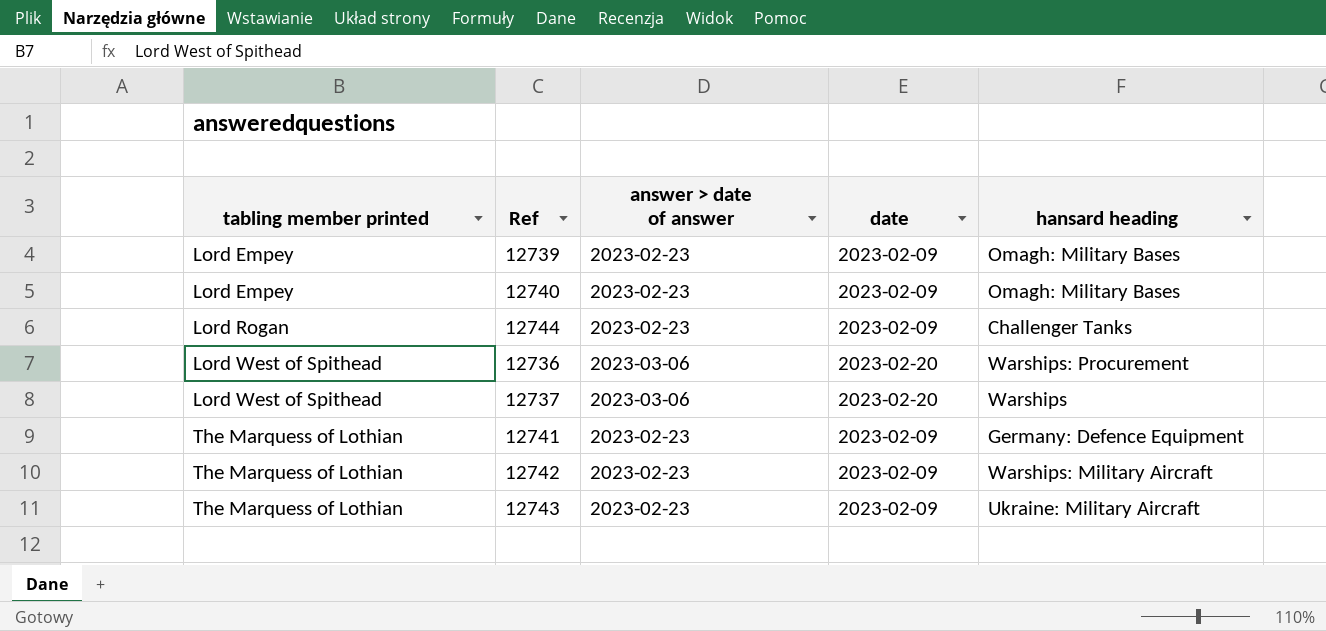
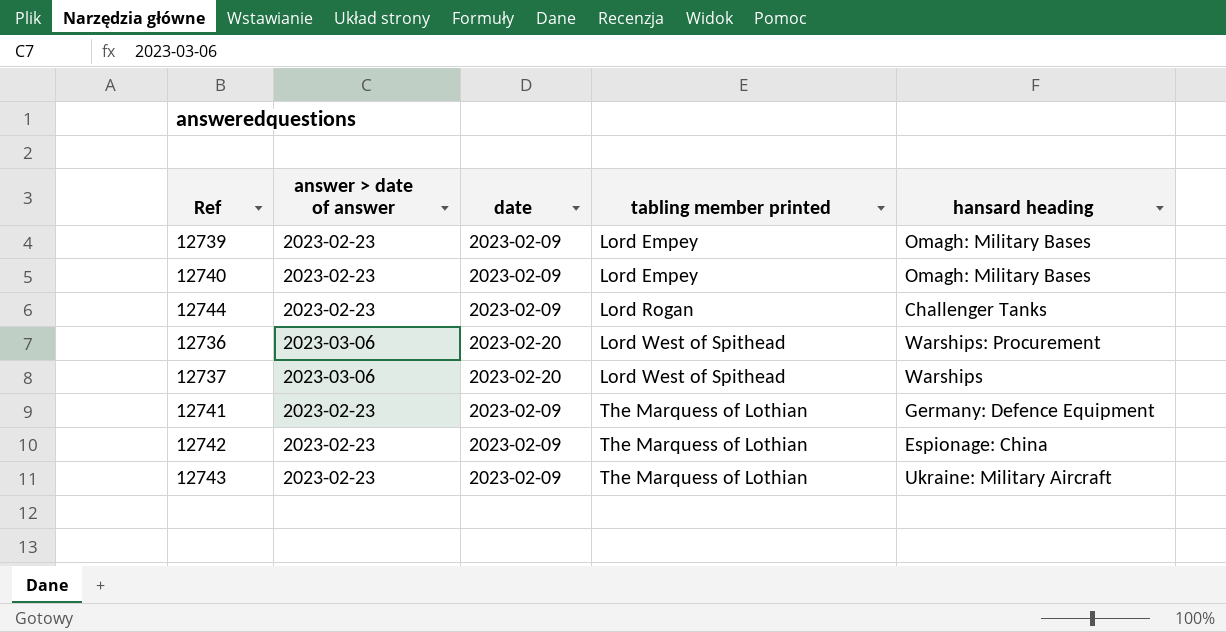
column tabling member printed | position: 1 -> 4
12742 | hansard heading: Warships: Military Aircraft -> Espionage: China

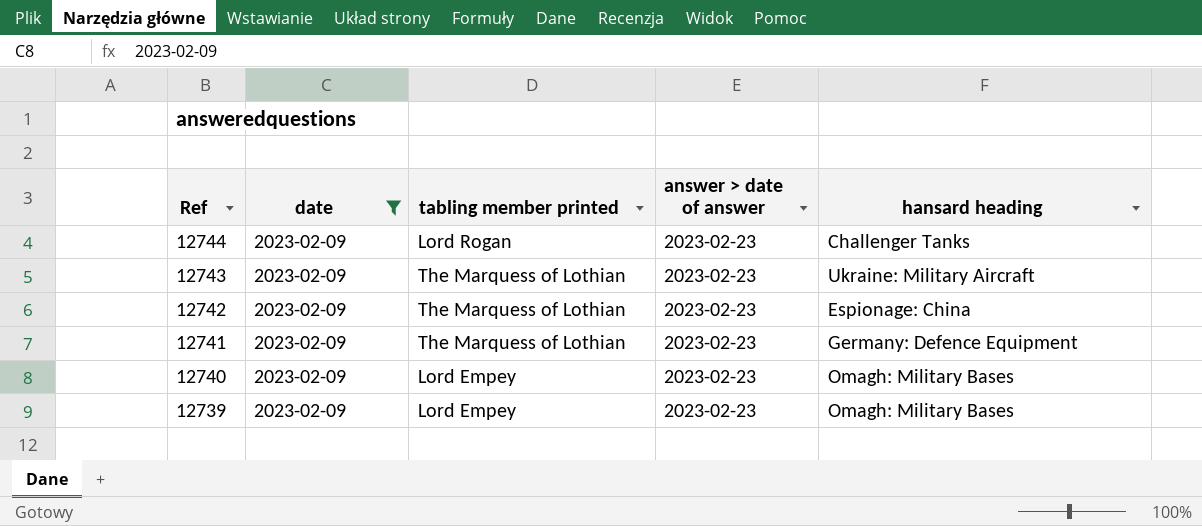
filter: none -> date = 2023-02-09
row order: tabling member printed ascending -> Ref descending
column answer > date of answer | position: 2 -> 4

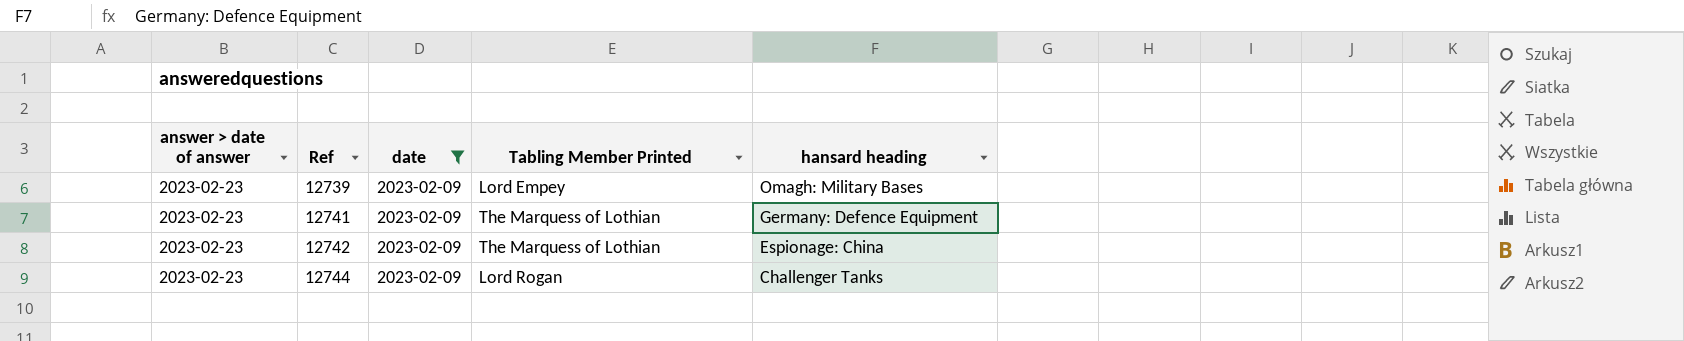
row order: Ref descending -> Ref ascending
column answer > date of answer | position: 4 -> 1
column name: tabling member printed -> Tabling Member Printed
row 12743: 2023-02-09 | The Marquess of Lothian | 2023-02-23 | Ukraine: Military Aircraft -> none
row 12740: 2023-02-09 | Lord Empey | 2023-02-23 | Omagh: Military Bases -> none

